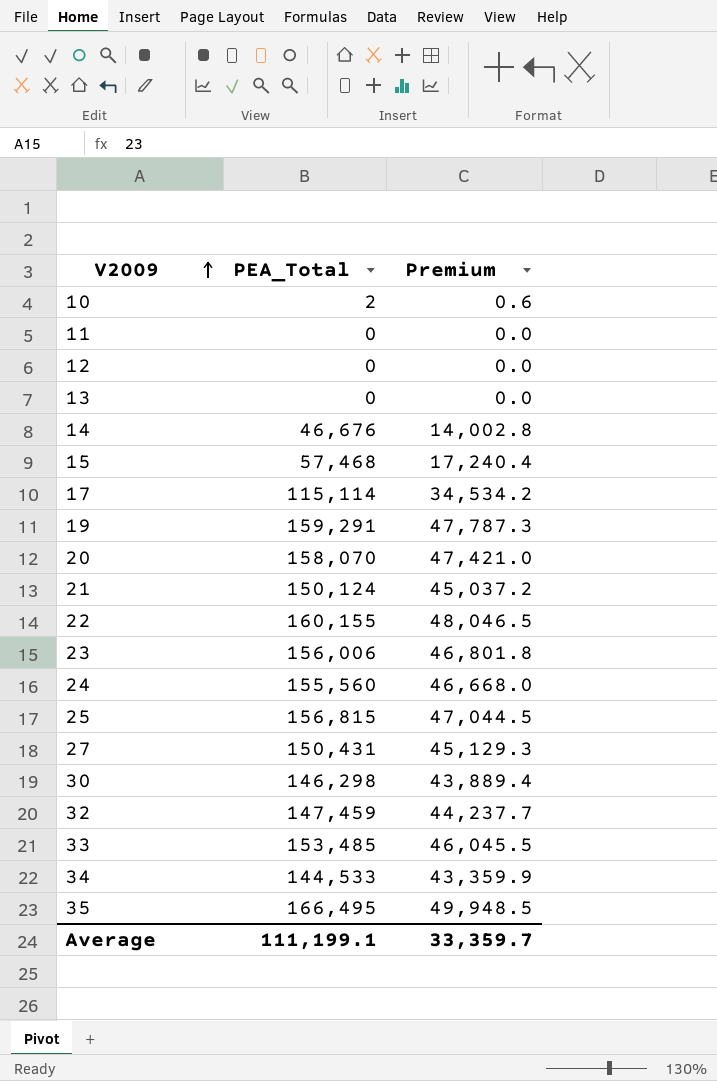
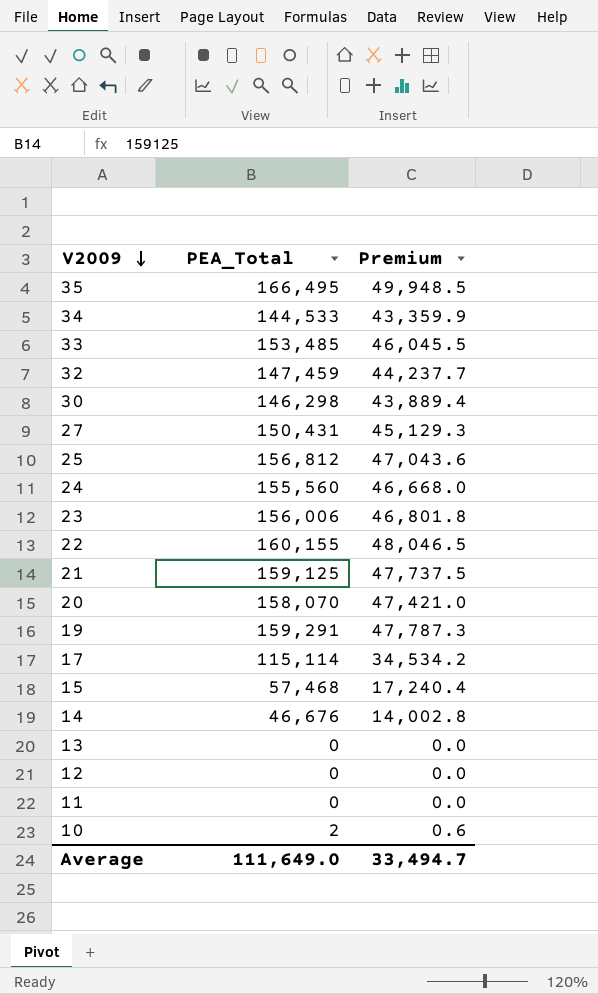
row order: V2009 ascending -> V2009 descending
25 | PEA_Total: 156,815 -> 156,812
25 | Premium: 47,044.5 -> 47,043.6
21 | PEA_Total: 150,124 -> 159,125
21 | Premium: 45,037.2 -> 47,737.5
Average | PEA_Total: 111,199.1 -> 111,649.0
Average | Premium: 33,359.7 -> 33,494.7

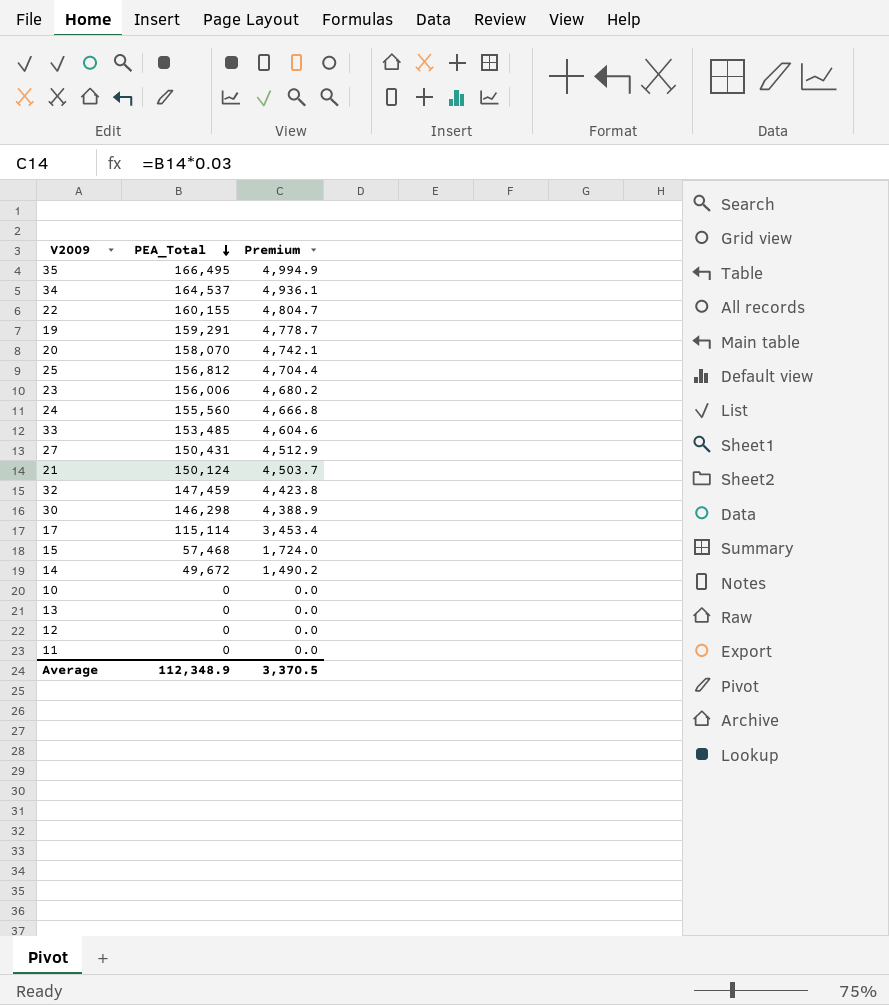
row order: V2009 descending -> PEA_Total descending
column Premium | formula: [PEA_Total] * 0.3 -> [PEA_Total] * 0.03
34 | PEA_Total: 144,533 -> 164,537
21 | PEA_Total: 159,125 -> 150,124
14 | PEA_Total: 46,676 -> 49,672
10 | PEA_Total: 2 -> 0
Average | PEA_Total: 111,649.0 -> 112,348.9
Average | Premium: 33,494.7 -> 3,370.5

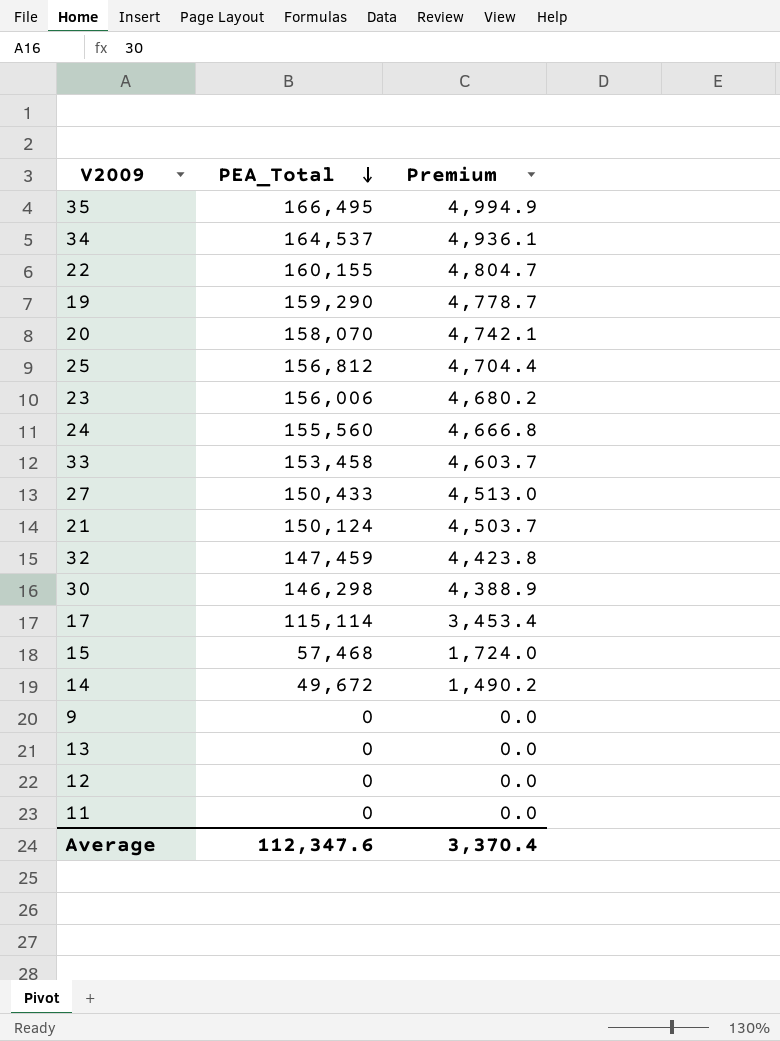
row 10: 0 | 0.0 -> none
19 | PEA_Total: 159,291 -> 159,290
33 | PEA_Total: 153,485 -> 153,458
33 | Premium: 4,604.6 -> 4,603.7
27 | PEA_Total: 150,431 -> 150,433
27 | Premium: 4,512.9 -> 4,513.0
row 9: none -> 0 | 0.0
Average | PEA_Total: 112,348.9 -> 112,347.6
Average | Premium: 3,370.5 -> 3,370.4

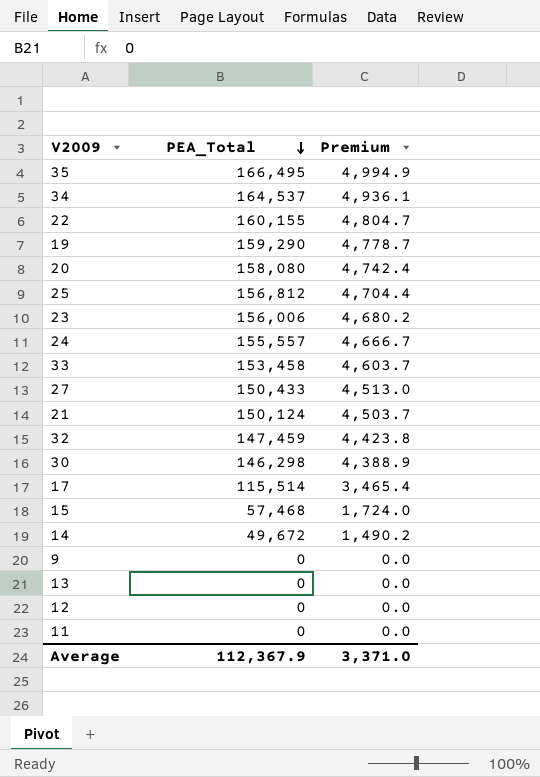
20 | PEA_Total: 158,070 -> 158,080
20 | Premium: 4,742.1 -> 4,742.4
24 | PEA_Total: 155,560 -> 155,557
24 | Premium: 4,666.8 -> 4,666.7
17 | PEA_Total: 115,114 -> 115,514
17 | Premium: 3,453.4 -> 3,465.4
Average | PEA_Total: 112,347.6 -> 112,367.9
Average | Premium: 3,370.4 -> 3,371.0

